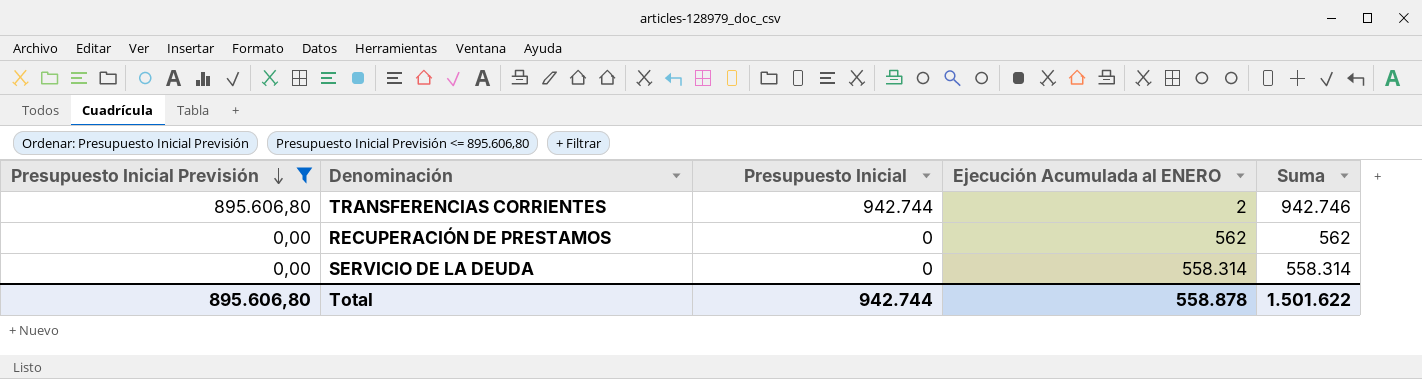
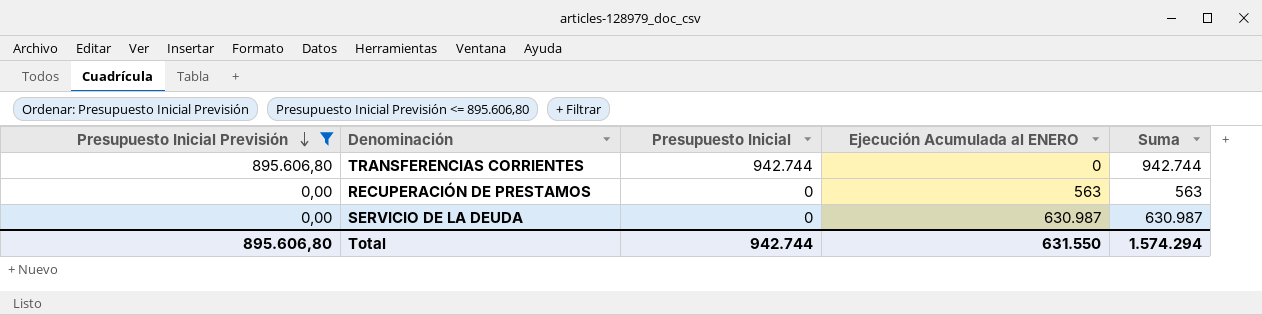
TRANSFERENCIAS CORRIENTES | Ejecución Acumulada al ENERO: 2 -> 0
TRANSFERENCIAS CORRIENTES | Suma: 942.746 -> 942.744
RECUPERACIÓN DE PRESTAMOS | Ejecución Acumulada al ENERO: 562 -> 563
RECUPERACIÓN DE PRESTAMOS | Suma: 562 -> 563
SERVICIO DE LA DEUDA | Ejecución Acumulada al ENERO: 558.314 -> 630.987
SERVICIO DE LA DEUDA | Suma: 558.314 -> 630.987
Total | Ejecución Acumulada al ENERO: 558.878 -> 631.550
Total | Suma: 1.501.622 -> 1.574.294

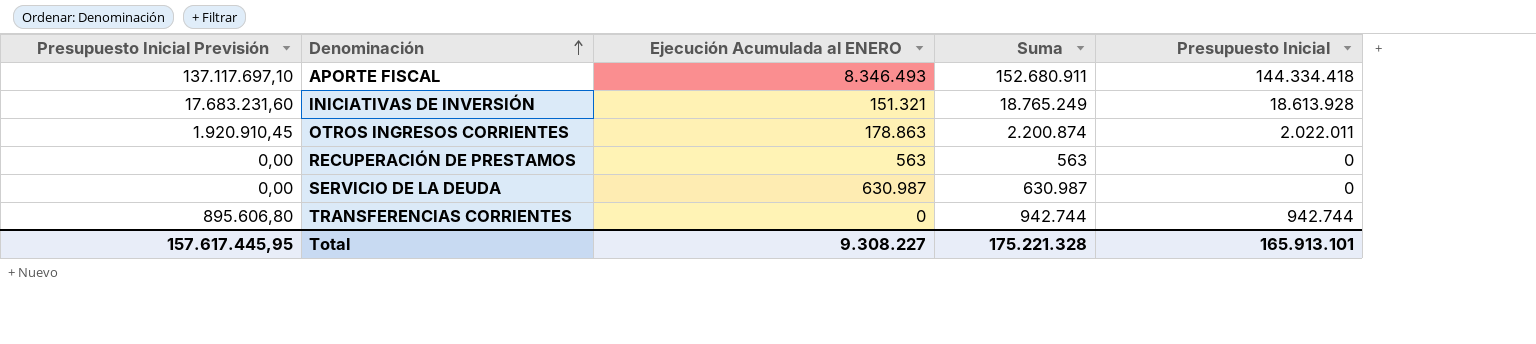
filter: Presupuesto Inicial Previsión <= 895.606,80 -> none
row order: Presupuesto Inicial Previsión descending -> Denominación ascending
column Presupuesto Inicial | position: 3 -> 5
Total | Presupuesto Inicial Previsión: 895.606,80 -> 157.617.445,95
Total | Ejecución Acumulada al ENERO: 631.550 -> 9.308.227
Total | Suma: 1.574.294 -> 175.221.328
Total | Presupuesto Inicial: 942.744 -> 165.913.101

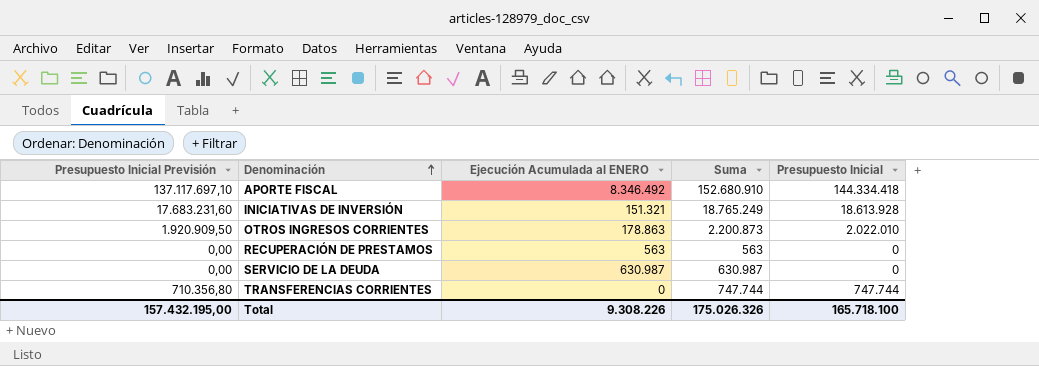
APORTE FISCAL | Ejecución Acumulada al ENERO: 8.346.493 -> 8.346.492
APORTE FISCAL | Suma: 152.680.911 -> 152.680.910
OTROS INGRESOS CORRIENTES | Presupuesto Inicial Previsión: 1.920.910,45 -> 1.920.909,50
OTROS INGRESOS CORRIENTES | Suma: 2.200.874 -> 2.200.873
OTROS INGRESOS CORRIENTES | Presupuesto Inicial: 2.022.011 -> 2.022.010
TRANSFERENCIAS CORRIENTES | Presupuesto Inicial Previsión: 895.606,80 -> 710.356,80
TRANSFERENCIAS CORRIENTES | Suma: 942.744 -> 747.744
TRANSFERENCIAS CORRIENTES | Presupuesto Inicial: 942.744 -> 747.744
Total | Presupuesto Inicial Previsión: 157.617.445,95 -> 157.432.195,00
Total | Ejecución Acumulada al ENERO: 9.308.227 -> 9.308.226
Total | Suma: 175.221.328 -> 175.026.326
Total | Presupuesto Inicial: 165.913.101 -> 165.718.100

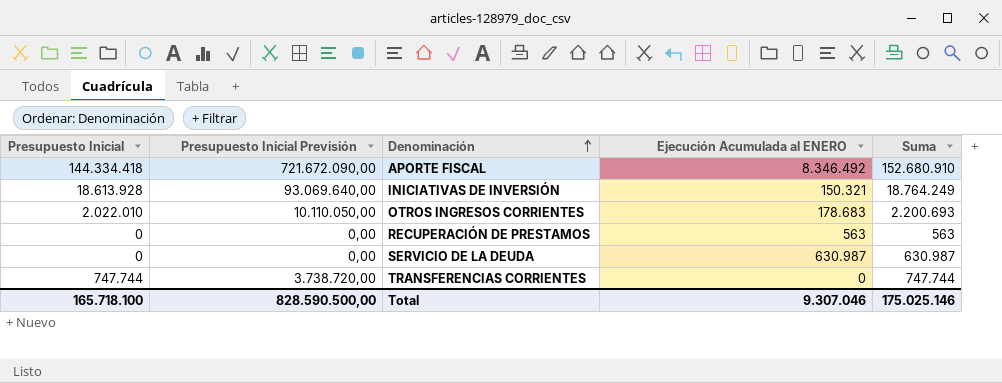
column Presupuesto Inicial | position: 5 -> 1
column Presupuesto Inicial Previsión | formula: [Presupuesto Inicial] * 0,95 -> [Presupuesto Inicial] * 5
INICIATIVAS DE INVERSIÓN | Ejecución Acumulada al ENERO: 151.321 -> 150.321
INICIATIVAS DE INVERSIÓN | Suma: 18.765.249 -> 18.764.249
OTROS INGRESOS CORRIENTES | Ejecución Acumulada al ENERO: 178.863 -> 178.683
OTROS INGRESOS CORRIENTES | Suma: 2.200.873 -> 2.200.693
Total | Presupuesto Inicial Previsión: 157.432.195,00 -> 828.590.500,00
Total | Ejecución Acumulada al ENERO: 9.308.226 -> 9.307.046
Total | Suma: 175.026.326 -> 175.025.146

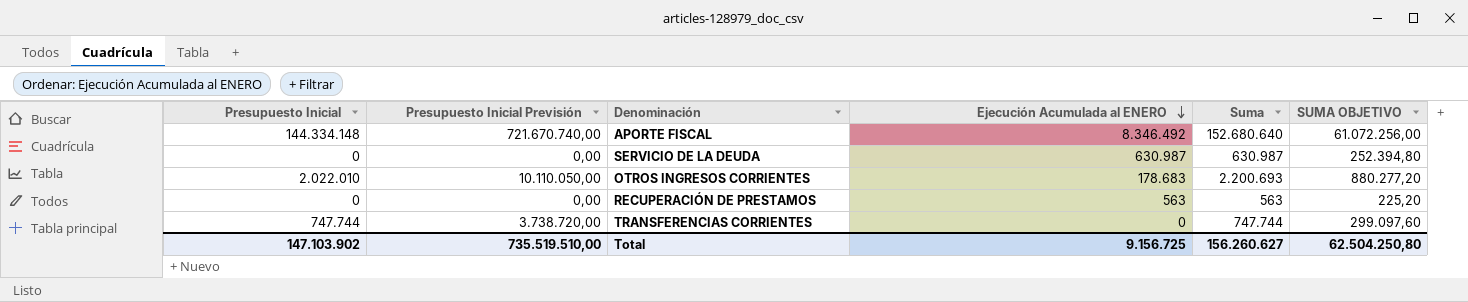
row order: Denominación ascending -> Ejecución Acumulada al ENERO descending
column SUMA OBJETIVO | formula: none -> [Suma] * 0,4
row INICIATIVAS DE INVERSIÓN: 18.613.928 | 93.069.640,00 | 150.321 | 18.764.249 -> none
APORTE FISCAL | Presupuesto Inicial: 144.334.418 -> 144.334.148
APORTE FISCAL | Presupuesto Inicial Previsión: 721.672.090,00 -> 721.670.740,00
APORTE FISCAL | Suma: 152.680.910 -> 152.680.640
Total | Presupuesto Inicial: 165.718.100 -> 147.103.902
Total | Presupuesto Inicial Previsión: 828.590.500,00 -> 735.519.510,00
Total | Ejecución Acumulada al ENERO: 9.307.046 -> 9.156.725
Total | Suma: 175.025.146 -> 156.260.627

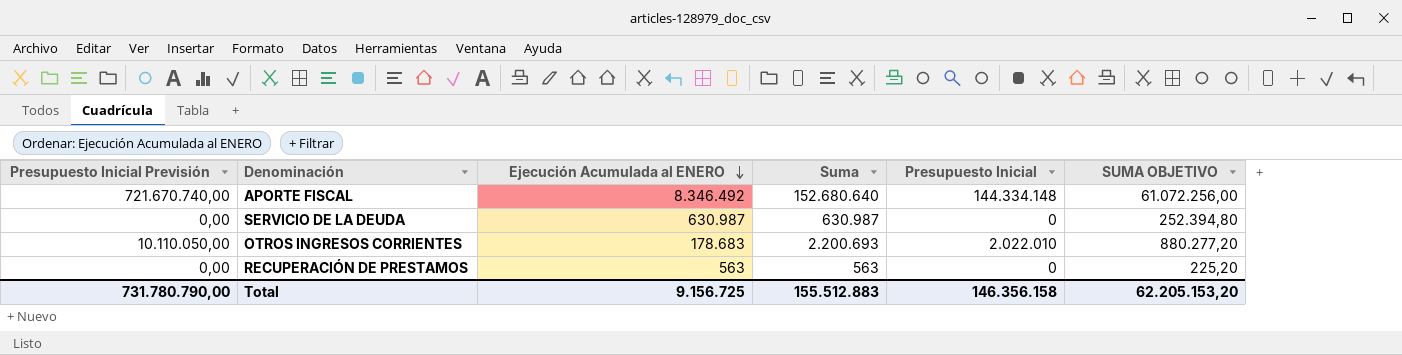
column Presupuesto Inicial | position: 1 -> 5
row TRANSFERENCIAS CORRIENTES: 747.744 | 3.738.720,00 | 0 | 747.744 | 299.097,60 -> none
Total | Presupuesto Inicial Previsión: 735.519.510,00 -> 731.780.790,00
Total | Suma: 156.260.627 -> 155.512.883
Total | Presupuesto Inicial: 147.103.902 -> 146.356.158
Total | SUMA OBJETIVO: 62.504.250,80 -> 62.205.153,20

